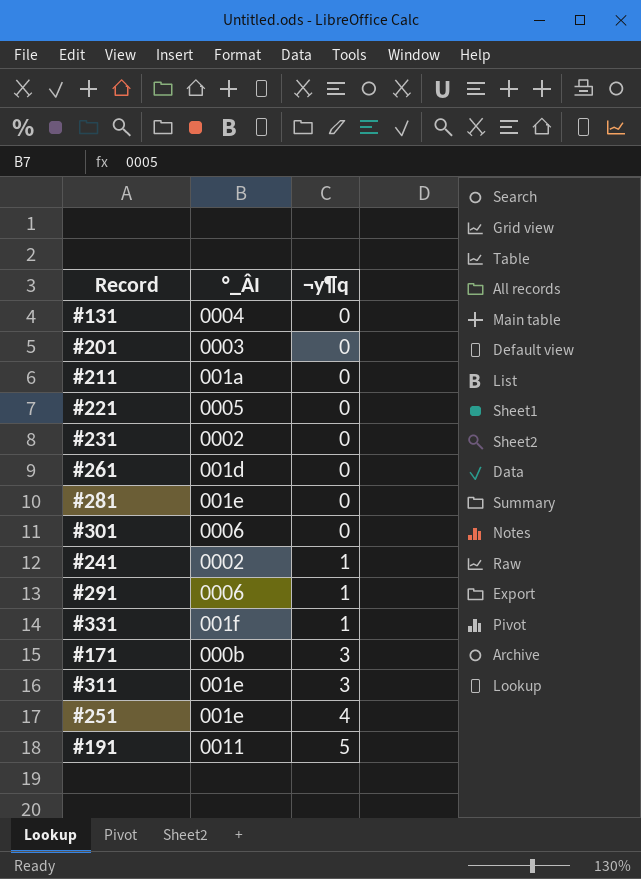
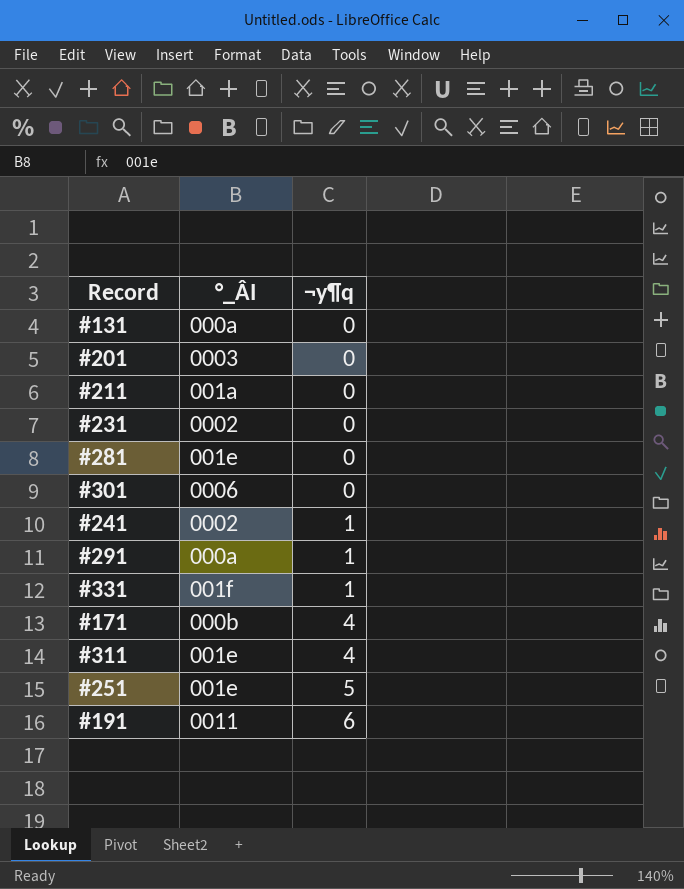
row #221: 0005 | 0 -> none
row #261: 001d | 0 -> none
#131 | °_ÂI: 0004 -> 000a
#291 | °_ÂI: 0006 -> 000a
#171 | ¬y¶q: 3 -> 4
#311 | ¬y¶q: 3 -> 4
#251 | ¬y¶q: 4 -> 5
#191 | ¬y¶q: 5 -> 6

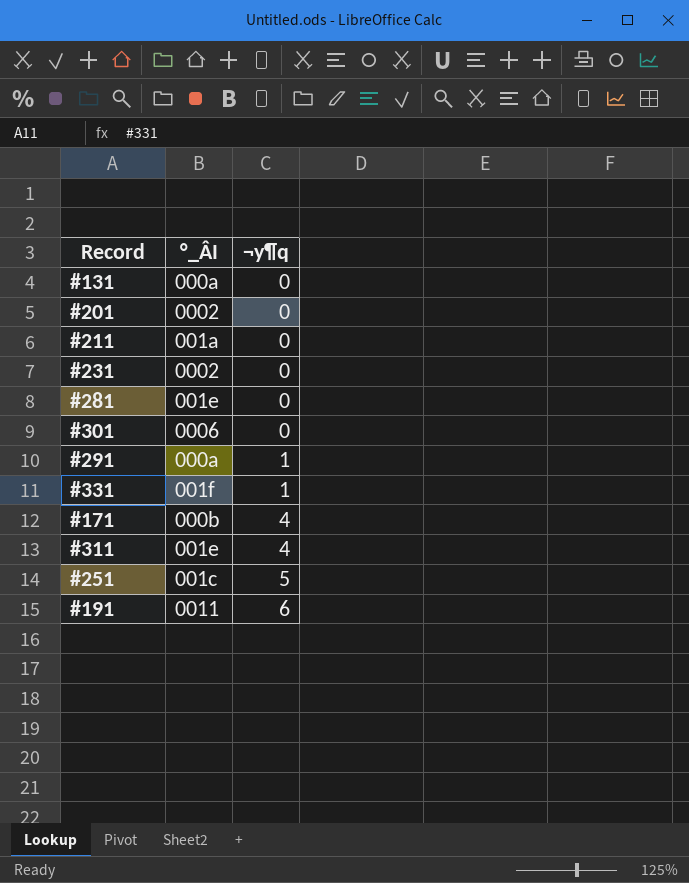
row #241: 0002 | 1 -> none
#201 | °_ÂI: 0003 -> 0002
#251 | °_ÂI: 001e -> 001c

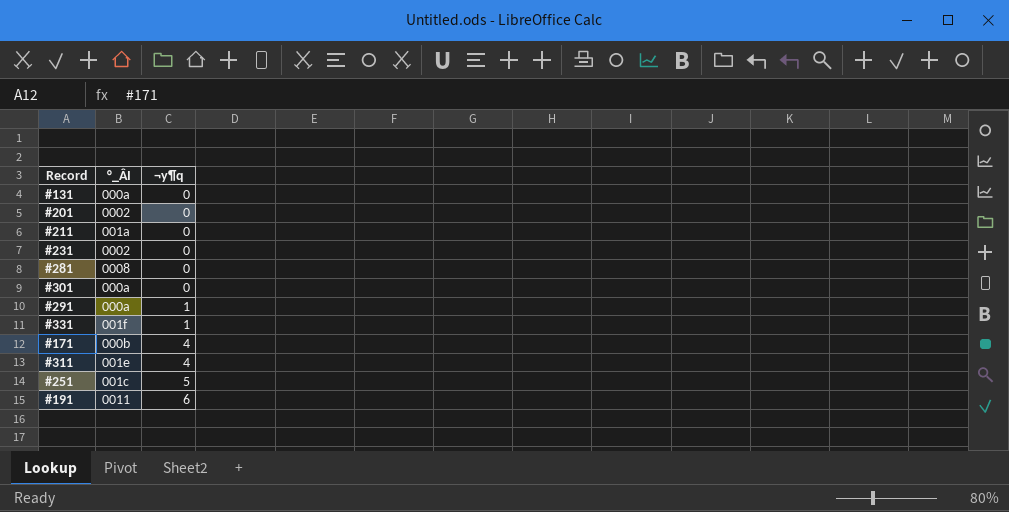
#281 | °_ÂI: 001e -> 0008
#301 | °_ÂI: 0006 -> 000a

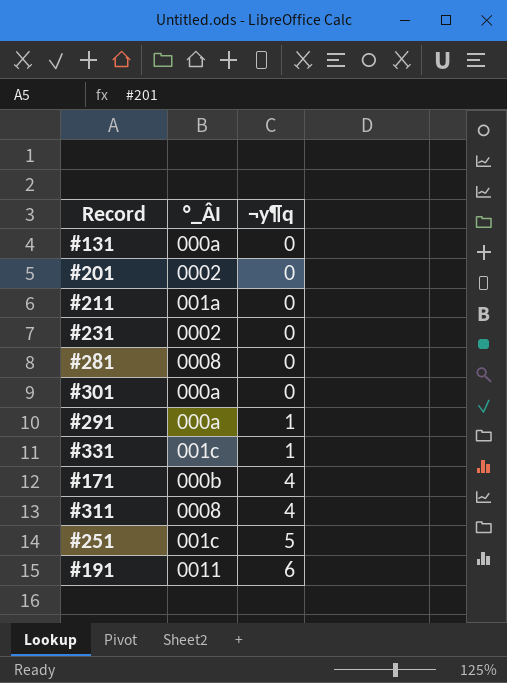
#331 | °_ÂI: 001f -> 001c
#311 | °_ÂI: 001e -> 0008

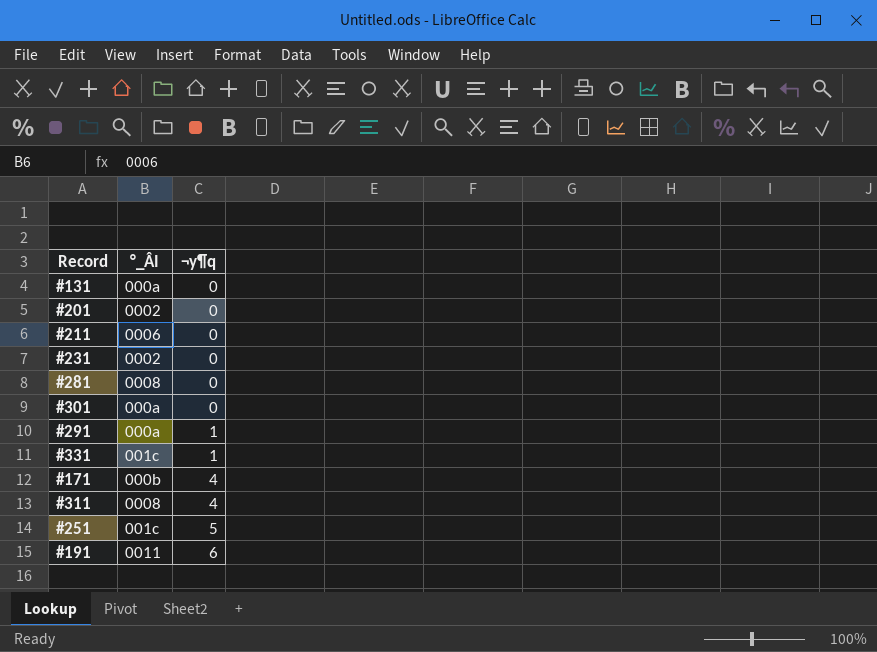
#211 | °_ÂI: 001a -> 0006

